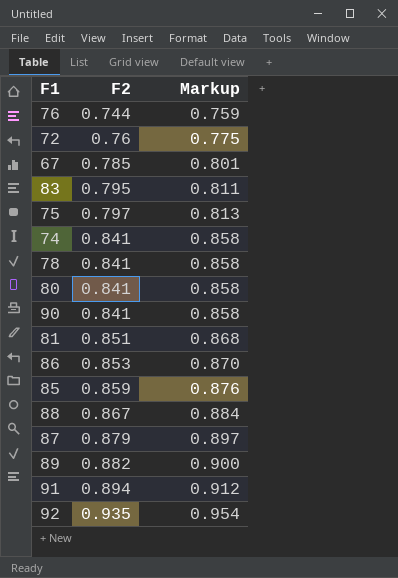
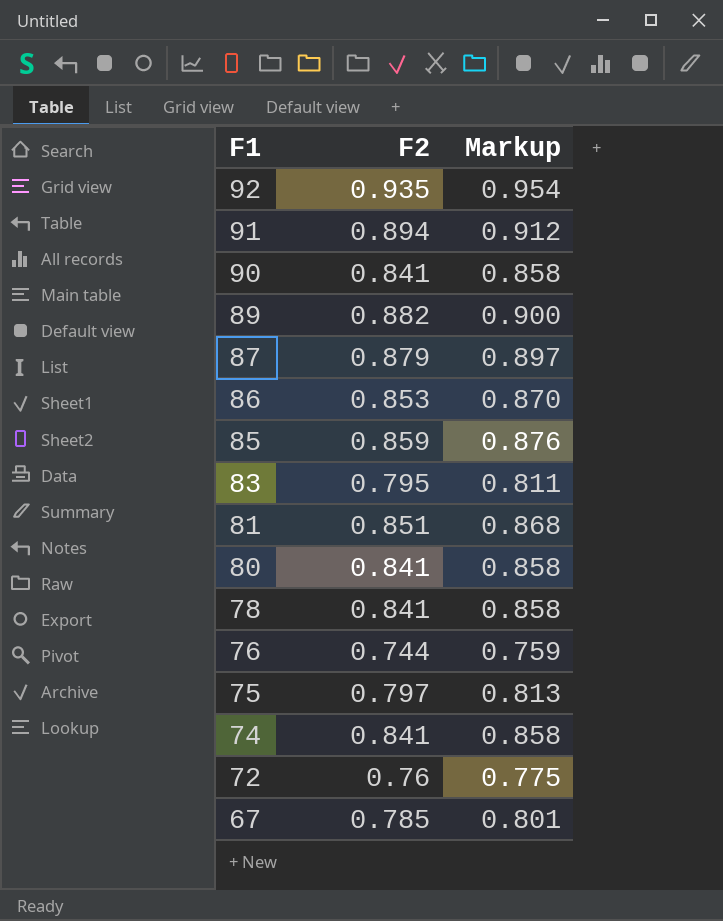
row order: F2 ascending -> F1 descending
row 88: 0.867 | 0.884 -> none

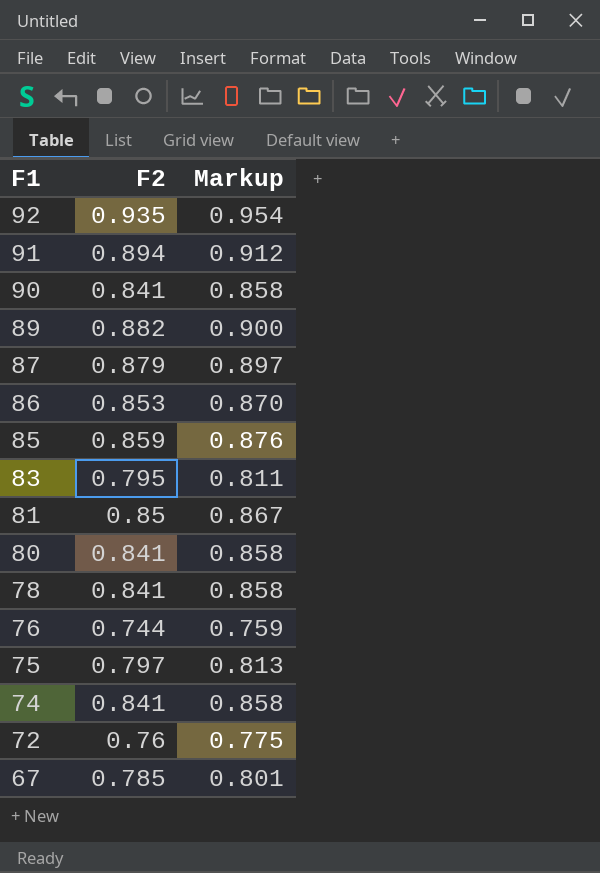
81 | F2: 0.851 -> 0.85
81 | Markup: 0.868 -> 0.867

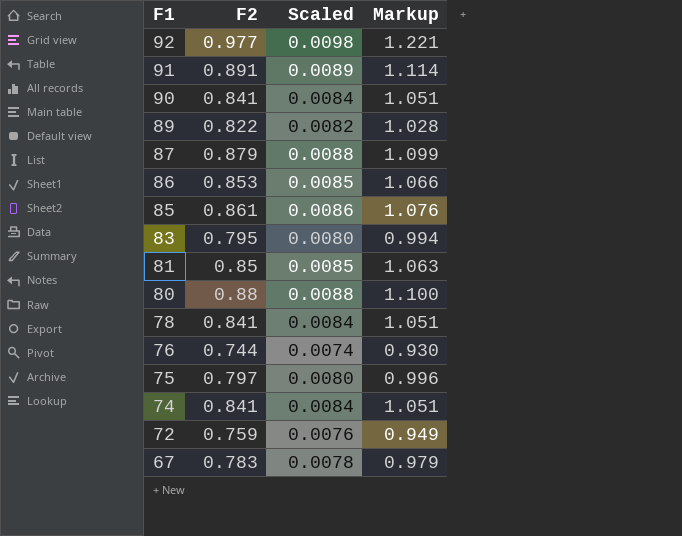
column Scaled | formula: none -> [F2] * 0.01
column Markup | formula: [F2] * 1.02 -> [F2] * 1.25
92 | F2: 0.935 -> 0.977
91 | F2: 0.894 -> 0.891
89 | F2: 0.882 -> 0.822
85 | F2: 0.859 -> 0.861
80 | F2: 0.841 -> 0.88
72 | F2: 0.76 -> 0.759
67 | F2: 0.785 -> 0.783

